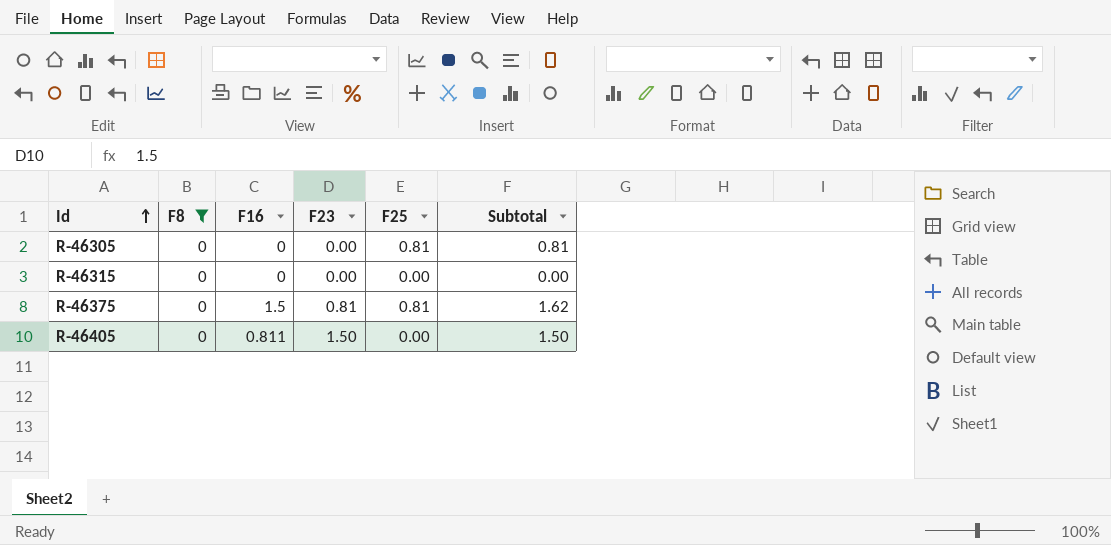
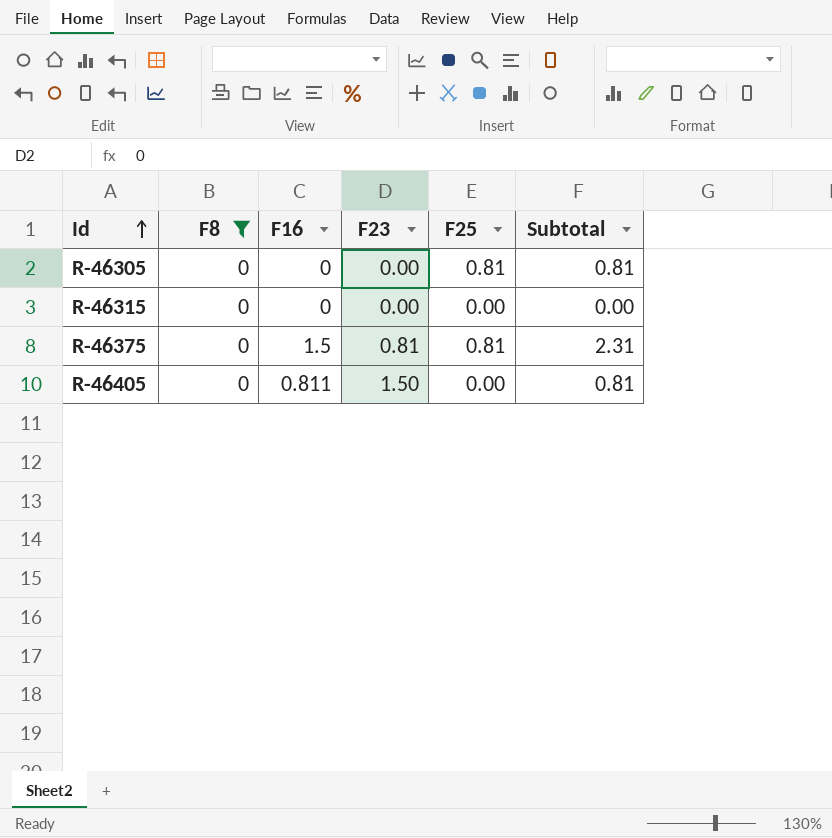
column Subtotal | formula: [F23] + [F25] -> [F16] + [F25]

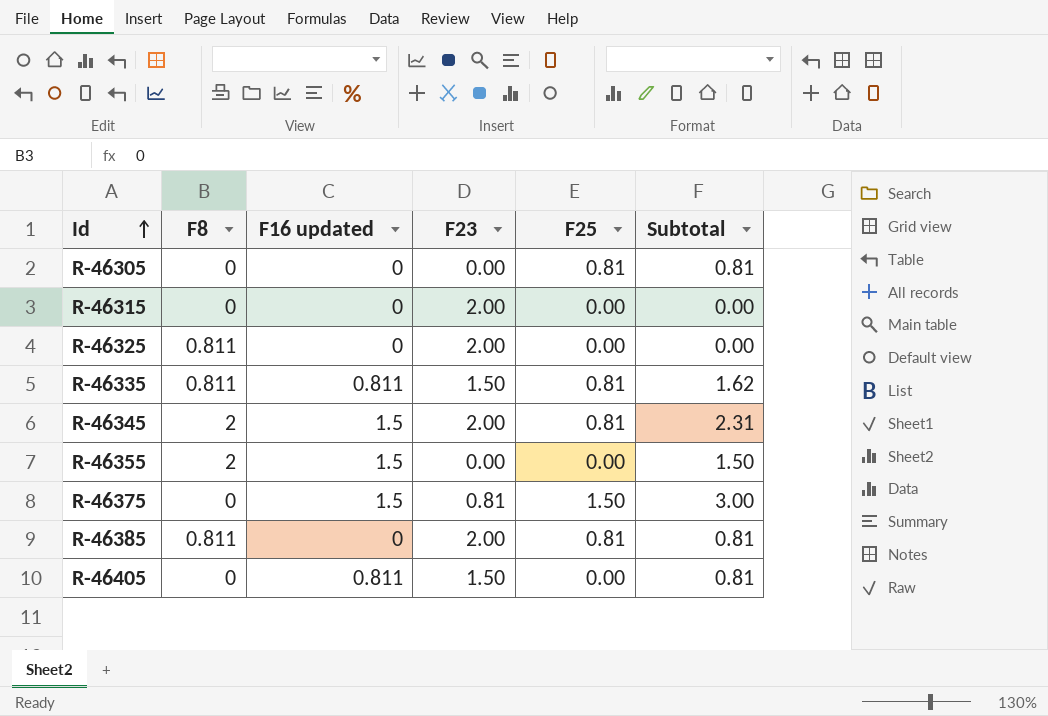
filter: F8 = 0 -> none
column name: F16 -> F16 updated
R-46315 | F23: 0.00 -> 2.00
R-46375 | F25: 0.81 -> 1.50
R-46375 | Subtotal: 2.31 -> 3.00

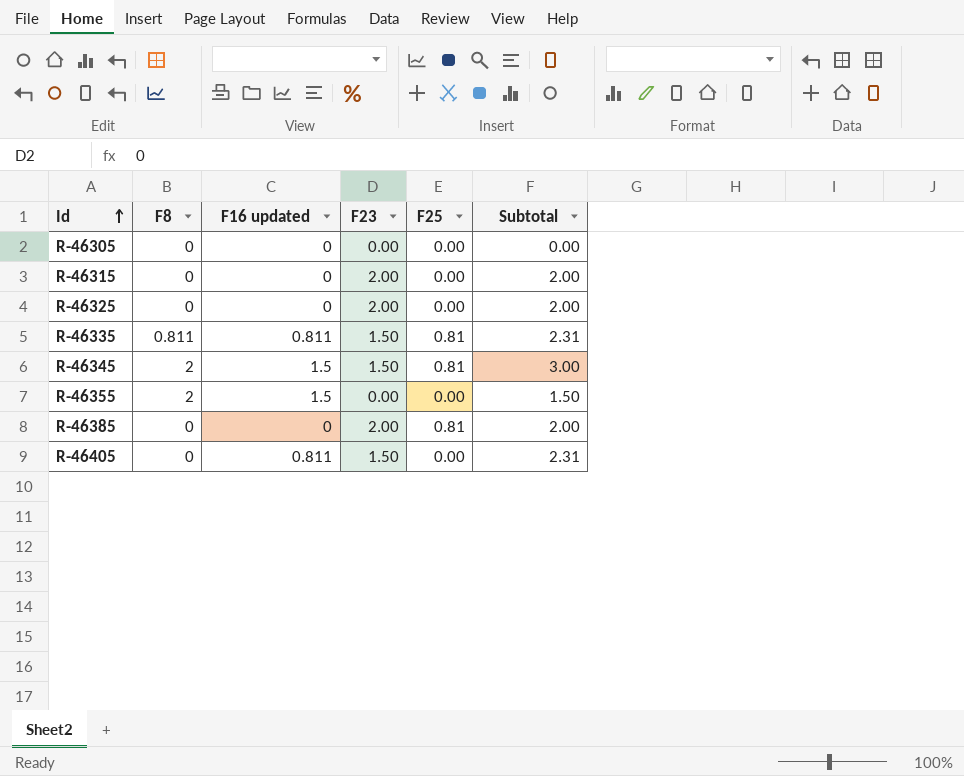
column Subtotal | formula: [F16 updated] + [F25] -> [F16 updated] + [F23]
row R-46375: 0 | 1.5 | 0.81 | 1.50 | 3.00 -> none
R-46305 | F25: 0.81 -> 0.00
R-46325 | F8: 0.811 -> 0
R-46345 | F23: 2.00 -> 1.50
R-46385 | F8: 0.811 -> 0

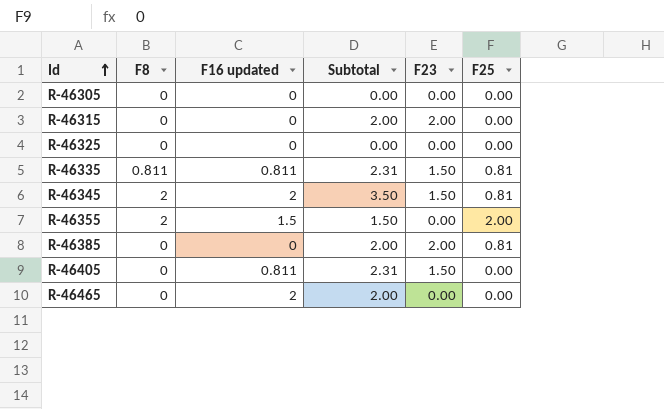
column Subtotal | position: 6 -> 4
R-46325 | Subtotal: 2.00 -> 0.00
R-46325 | F23: 2.00 -> 0.00
R-46345 | F16 updated: 1.5 -> 2
R-46345 | Subtotal: 3.00 -> 3.50
R-46355 | F25: 0.00 -> 2.00
row R-46465: none -> 0 | 2 | 2.00 | 0.00 | 0.00

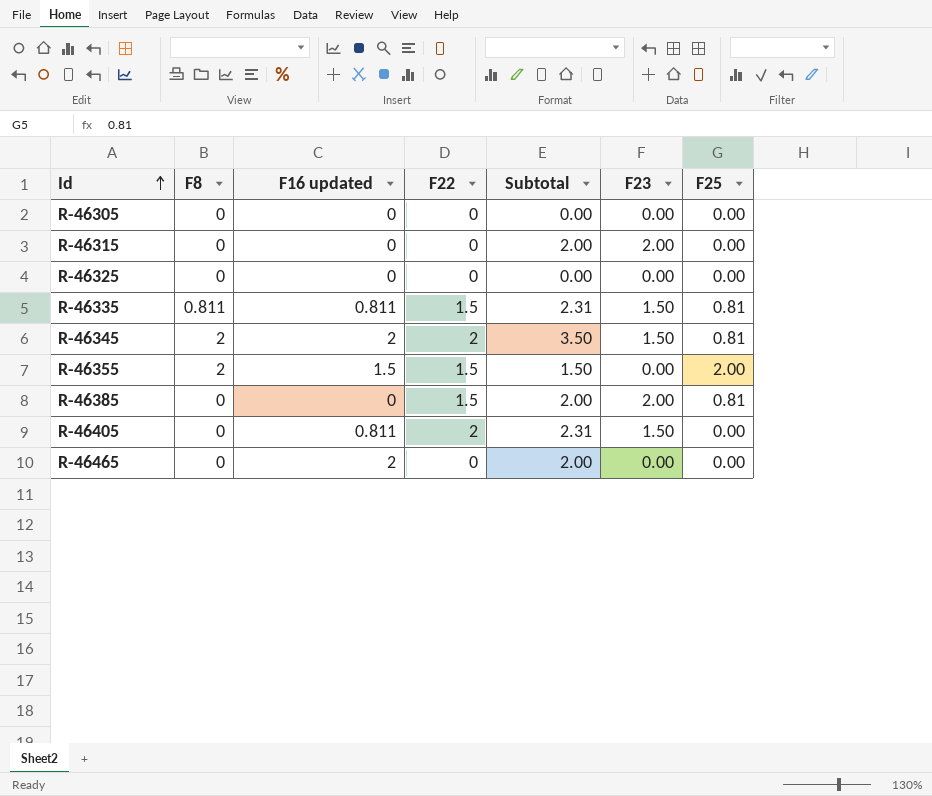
column F22 | position: none -> 4

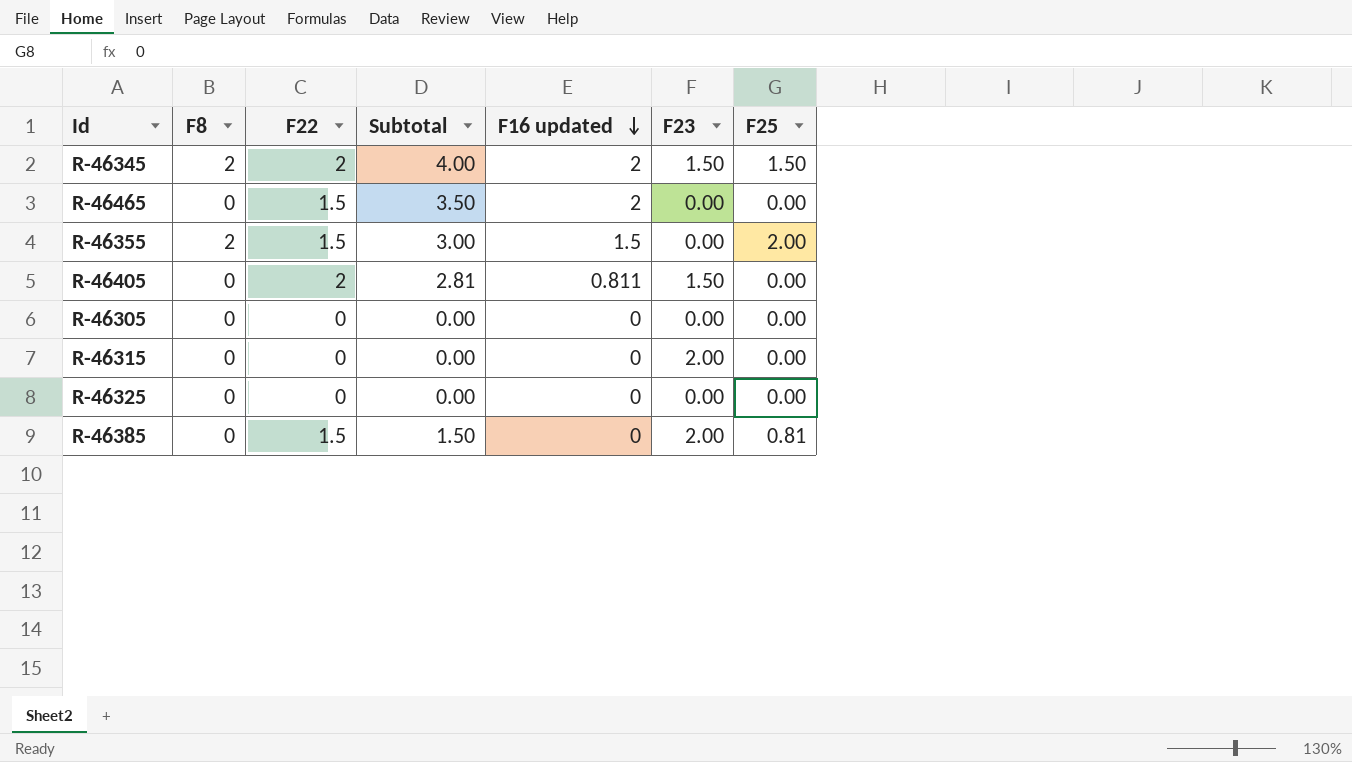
row order: Id ascending -> F16 updated descending
column Subtotal | formula: [F16 updated] + [F23] -> [F22] + [F16 updated]
column F16 updated | position: 3 -> 5
row R-46335: 0.811 | 0.811 | 1.5 | 2.31 | 1.50 | 0.81 -> none
R-46345 | F25: 0.81 -> 1.50
R-46465 | F22: 0 -> 1.5

